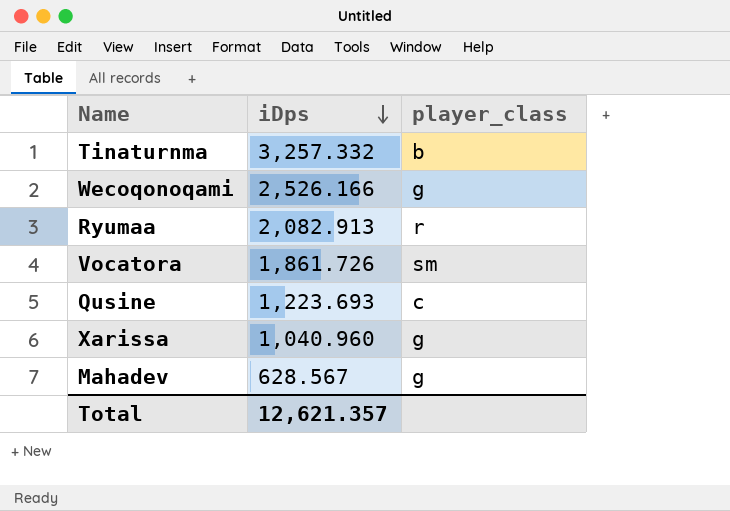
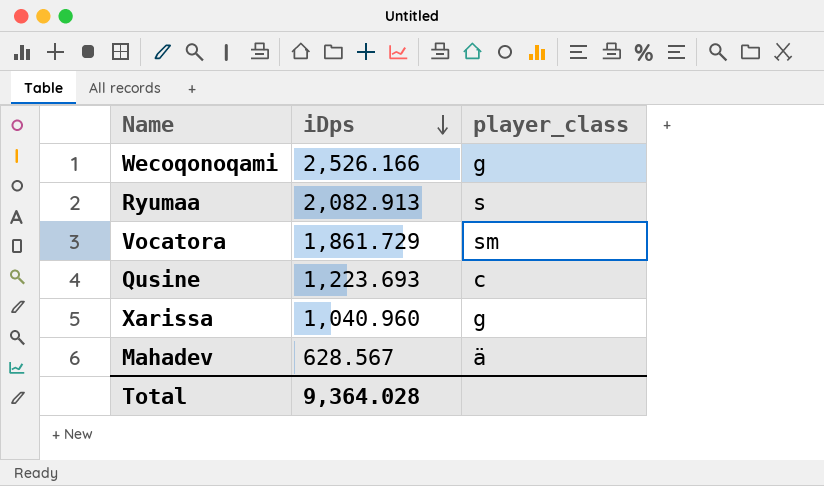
row Tinaturnma: 3,257.332 | b -> none
Ryumaa | player_class: r -> s
Vocatora | iDps: 1,861.726 -> 1,861.729
Mahadev | player_class: g -> ä
Total | iDps: 12,621.357 -> 9,364.028

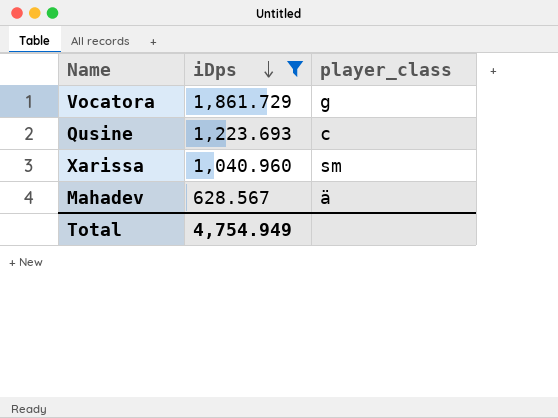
filter: none -> iDps <= 1,861.729
Vocatora | player_class: sm -> g
Xarissa | player_class: g -> sm
Total | iDps: 9,364.028 -> 4,754.949

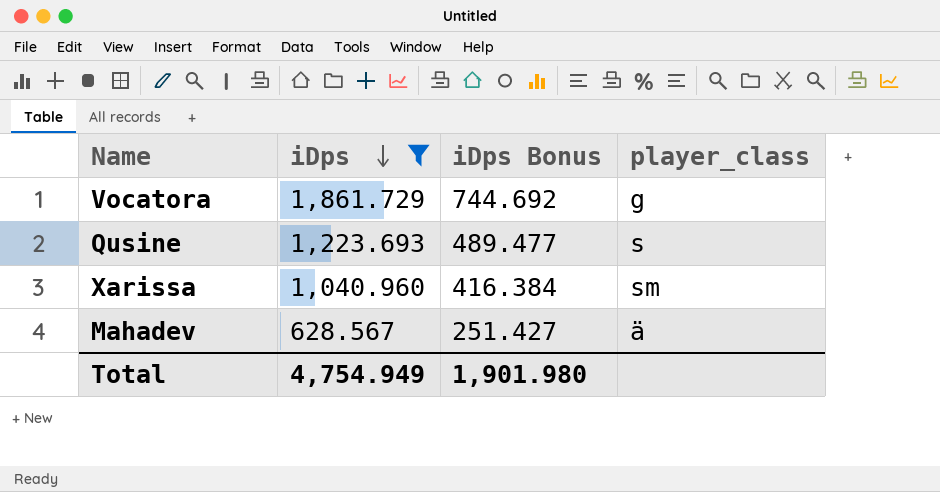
column iDps Bonus | formula: none -> [iDps] * 0.4
Qusine | player_class: c -> s

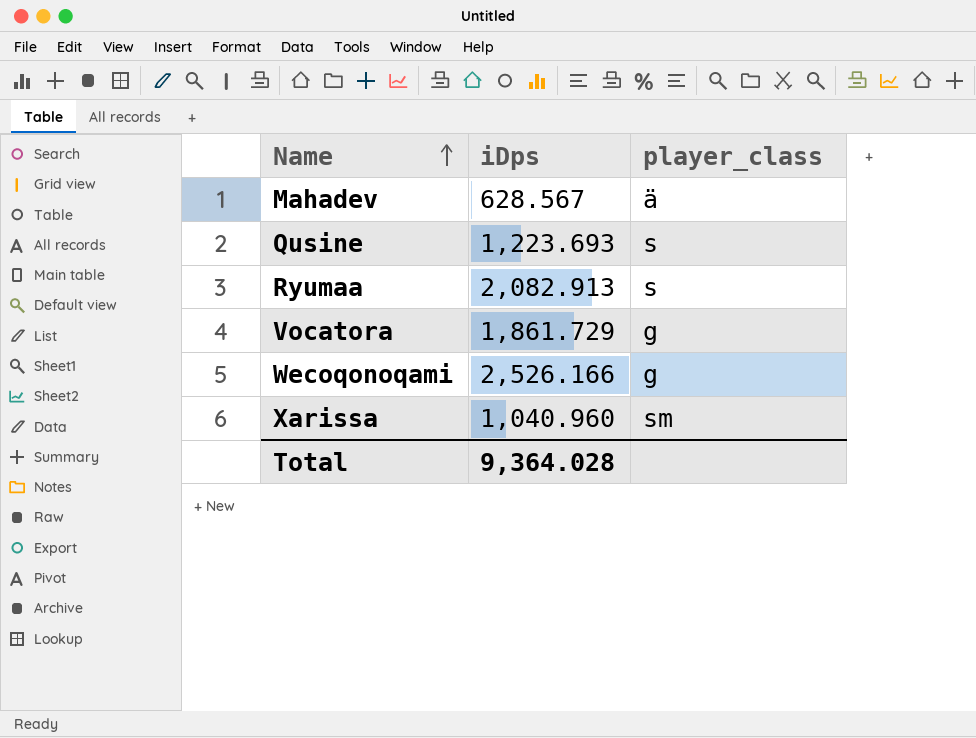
filter: iDps <= 1,861.729 -> none
row order: iDps descending -> Name ascending
column iDps Bonus | formula: [iDps] * 0.4 -> none
Total | iDps: 4,754.949 -> 9,364.028

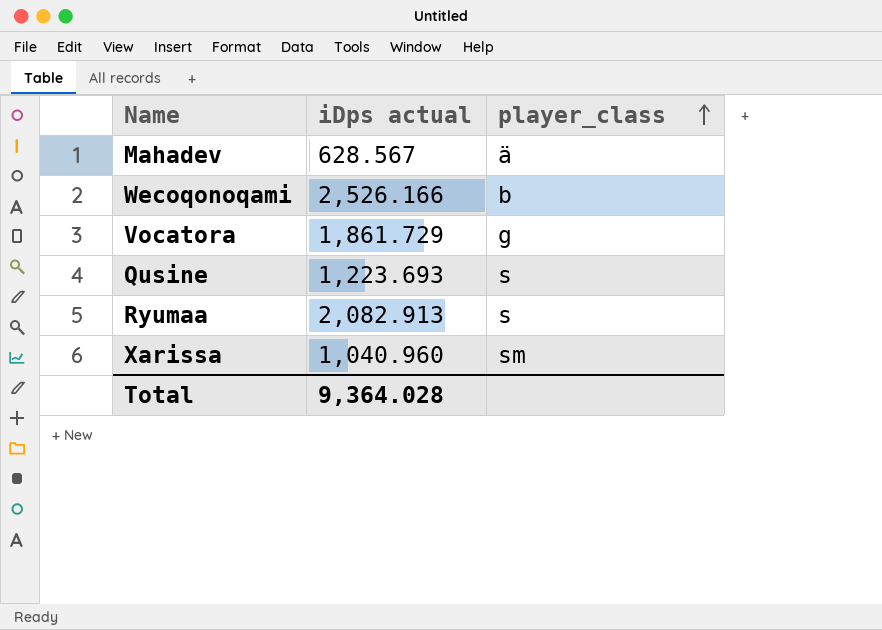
row order: Name ascending -> player_class ascending
column name: iDps -> iDps actual
Wecoqonoqami | player_class: g -> b

